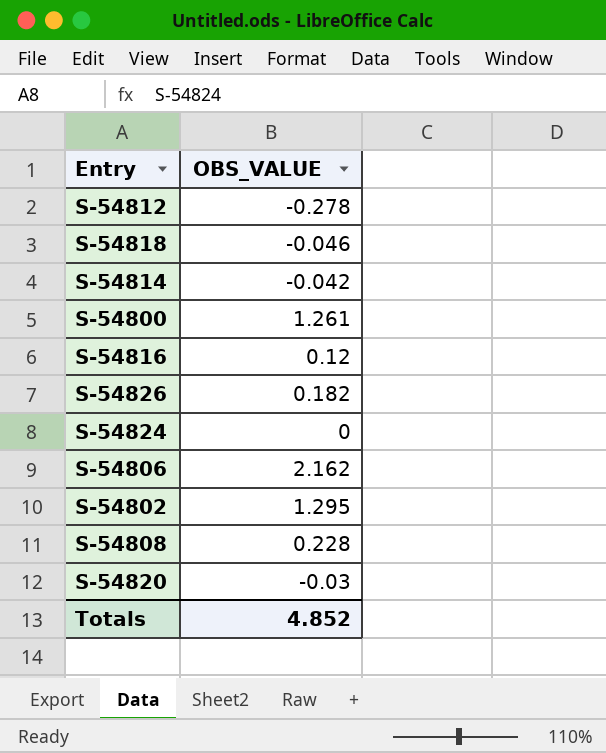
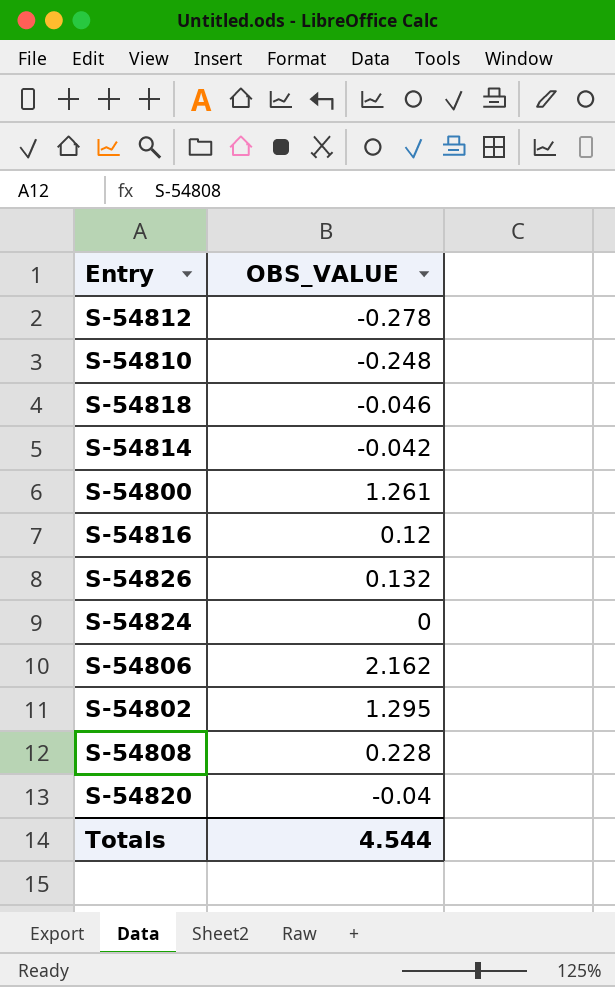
row S-54810: none -> -0.248
S-54826 | OBS_VALUE: 0.182 -> 0.132
S-54820 | OBS_VALUE: -0.03 -> -0.04
Totals | OBS_VALUE: 4.852 -> 4.544

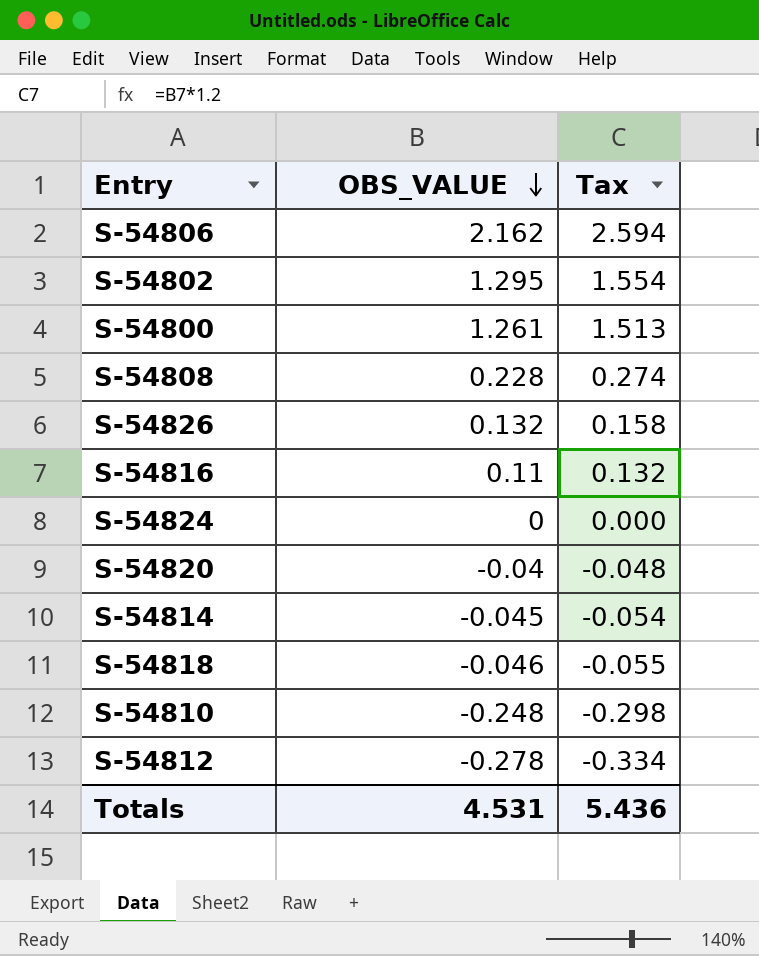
row order: none -> OBS_VALUE descending
column Tax | formula: none -> [OBS_VALUE] * 1.2
S-54816 | OBS_VALUE: 0.12 -> 0.11
S-54814 | OBS_VALUE: -0.042 -> -0.045
Totals | OBS_VALUE: 4.544 -> 4.531

